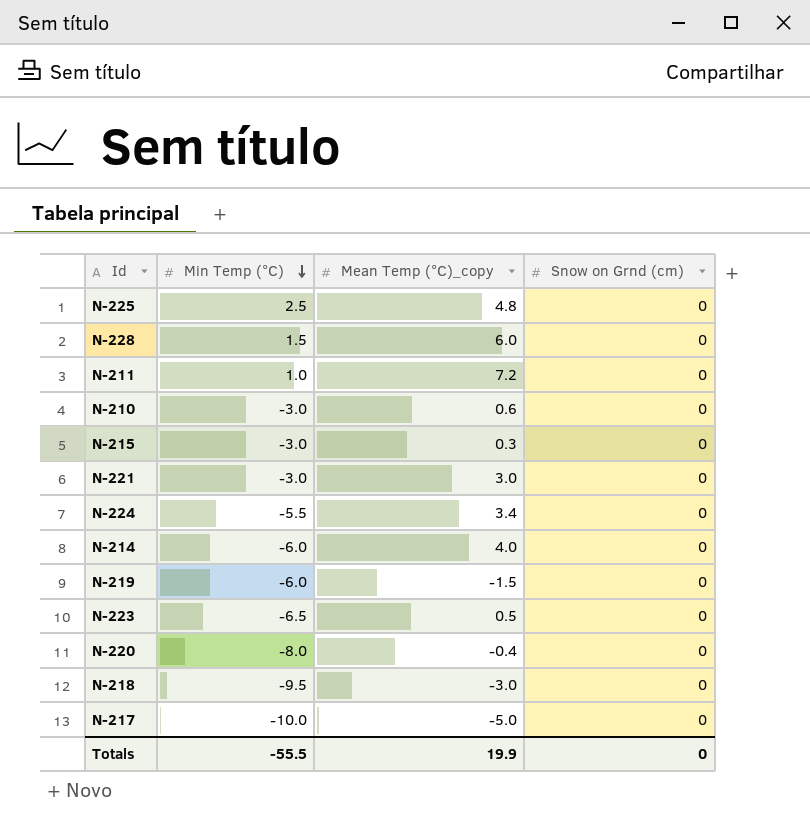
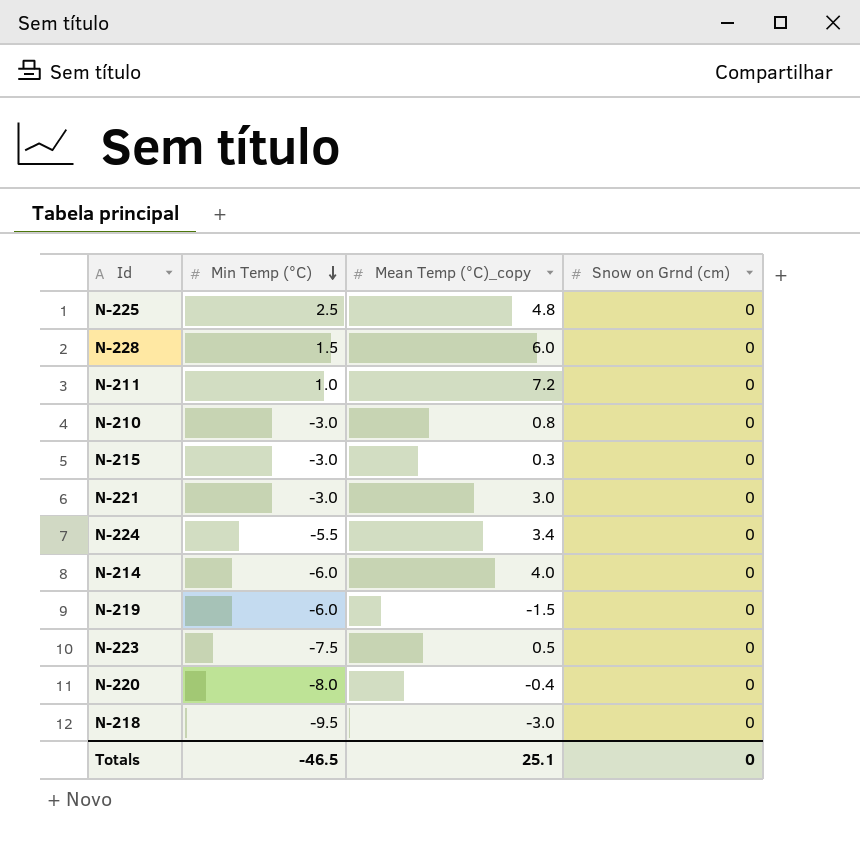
row N-217: -10.0 | -5.0 | 0 -> none
N-210 | Mean Temp (°C)_copy: 0.6 -> 0.8
N-223 | Min Temp (°C): -6.5 -> -7.5
Totals | Min Temp (°C): -55.5 -> -46.5
Totals | Mean Temp (°C)_copy: 19.9 -> 25.1

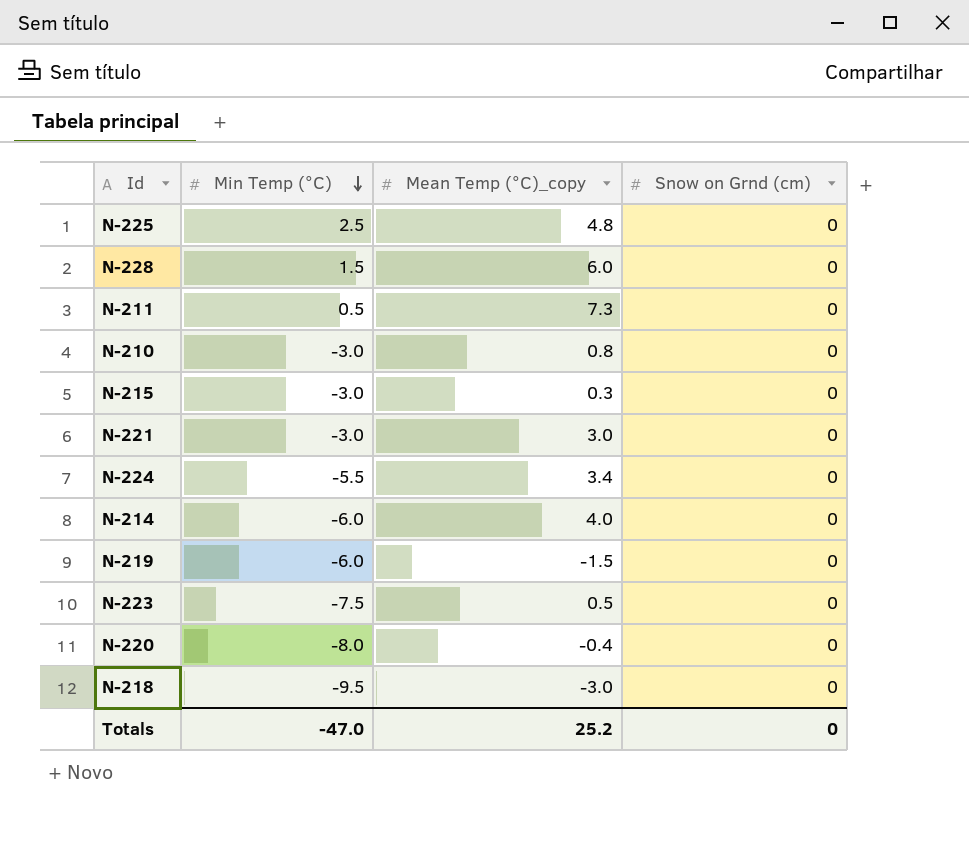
N-211 | Min Temp (°C): 1.0 -> 0.5
N-211 | Mean Temp (°C)_copy: 7.2 -> 7.3
Totals | Min Temp (°C): -46.5 -> -47.0
Totals | Mean Temp (°C)_copy: 25.1 -> 25.2

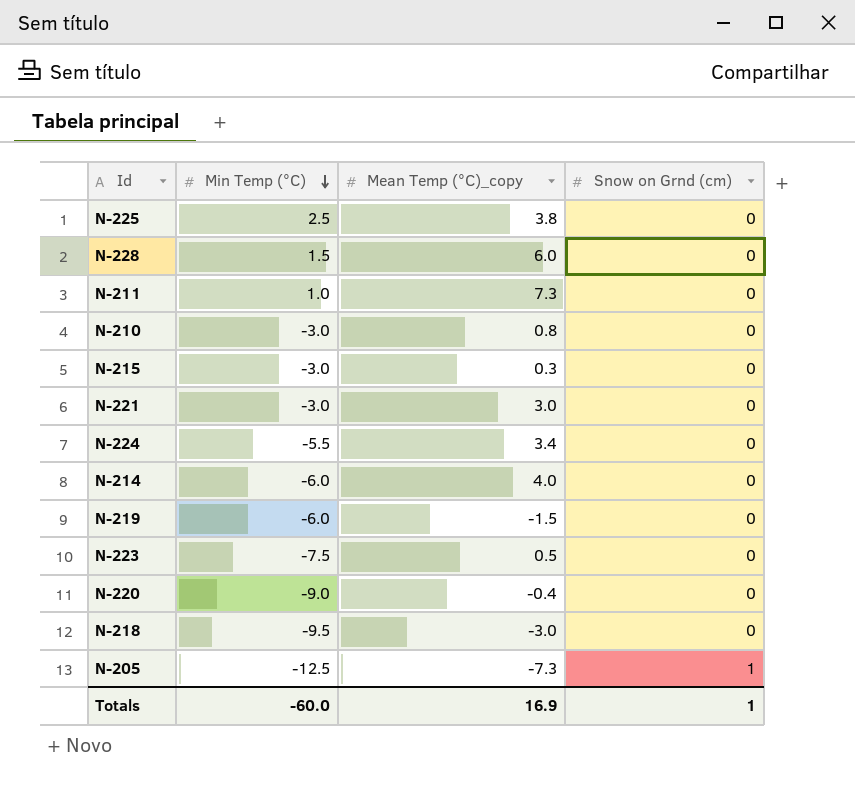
N-225 | Mean Temp (°C)_copy: 4.8 -> 3.8
N-211 | Min Temp (°C): 0.5 -> 1.0
N-220 | Min Temp (°C): -8.0 -> -9.0
row N-205: none -> -12.5 | -7.3 | 1
Totals | Min Temp (°C): -47.0 -> -60.0
Totals | Mean Temp (°C)_copy: 25.2 -> 16.9
Totals | Snow on Grnd (cm): 0 -> 1

